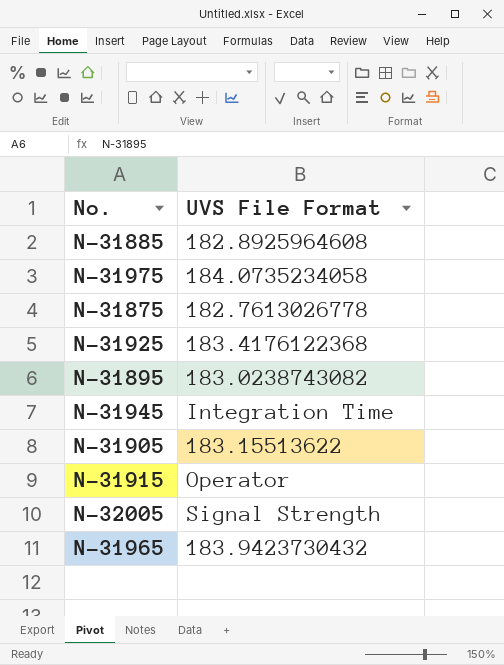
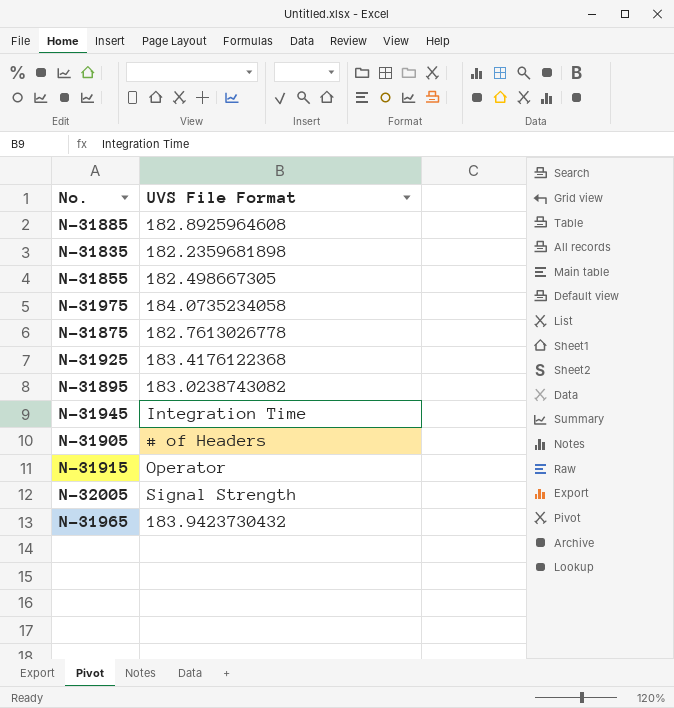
row N-31835: none -> 182.2359681898
row N-31855: none -> 182.498667305
N-31905 | UVS File Format: 183.15513622 -> # of Headers

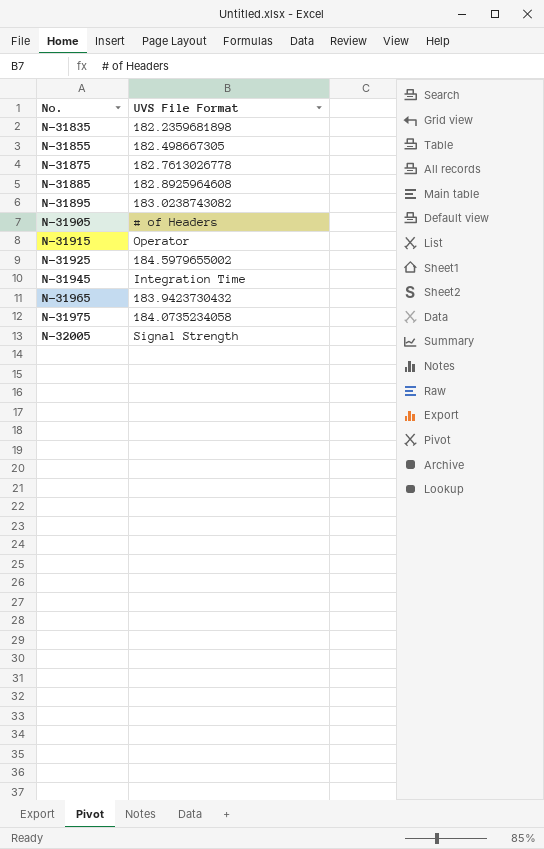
row order: none -> No. ascending
N-31925 | UVS File Format: 183.4176122368 -> 184.5979655002

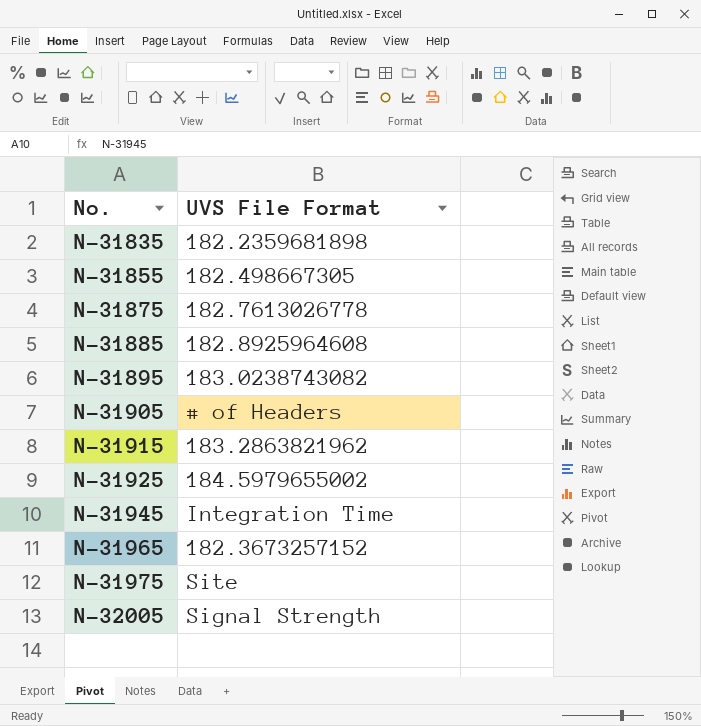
N-31915 | UVS File Format: Operator -> 183.2863821962
N-31965 | UVS File Format: 183.9423730432 -> 182.3673257152
N-31975 | UVS File Format: 184.0735234058 -> Site

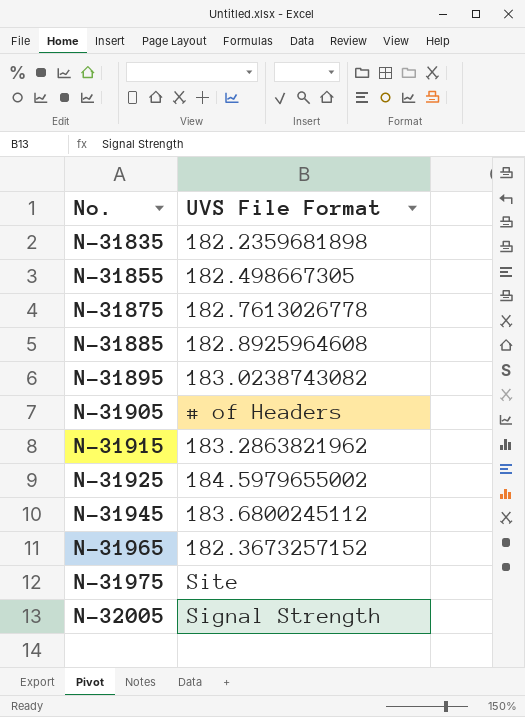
N-31945 | UVS File Format: Integration Time -> 183.6800245112

